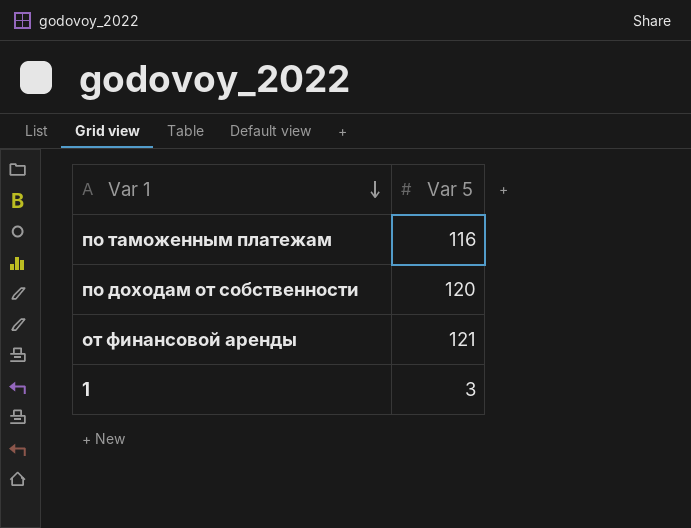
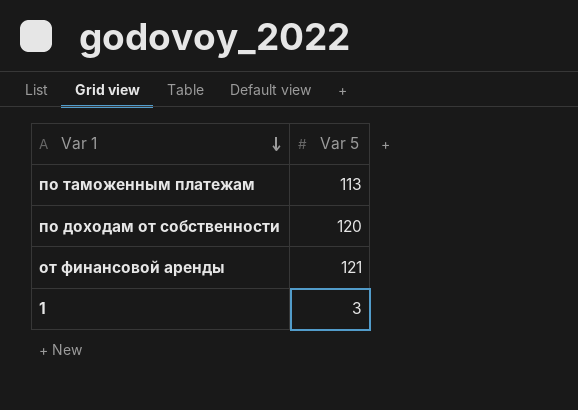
по таможенным платежам | Var 5: 116 -> 113

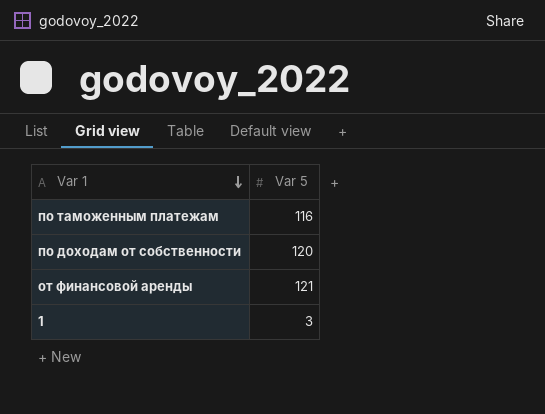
по таможенным платежам | Var 5: 113 -> 116

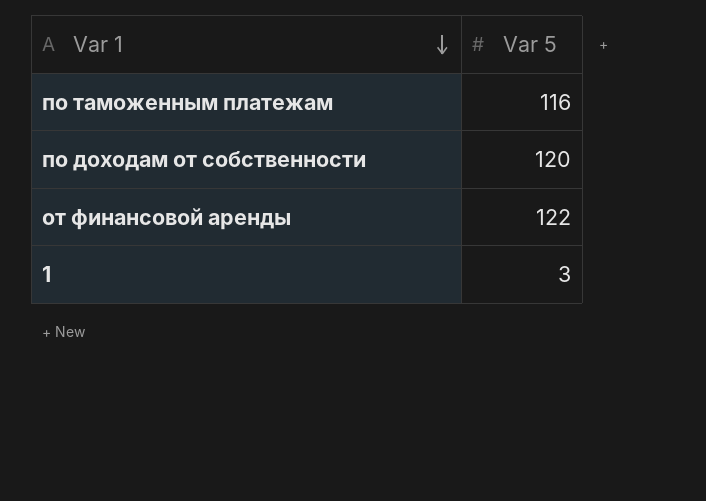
от финансовой аренды | Var 5: 121 -> 122

